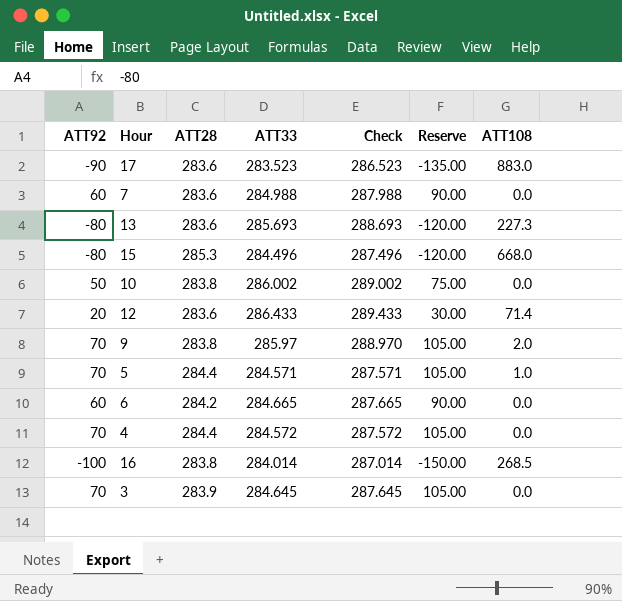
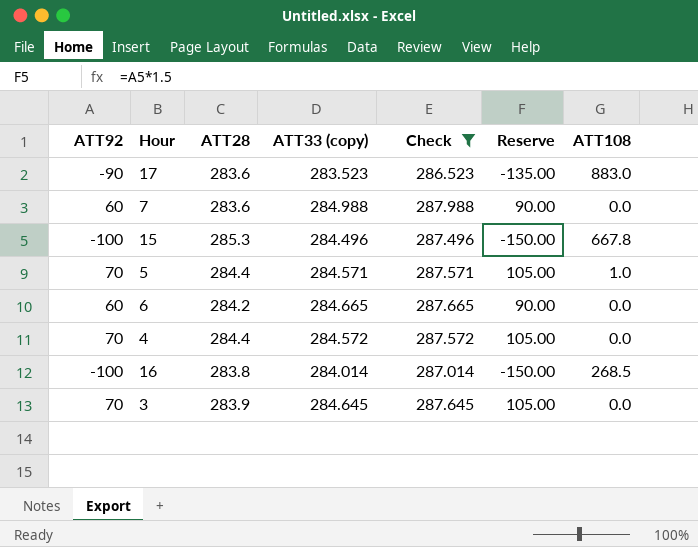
filter: none -> Check <= 287.988
column name: ATT33 -> ATT33 (copy)
15 | ATT92: -80 -> -100
15 | Reserve: -120.00 -> -150.00
15 | ATT108: 668.0 -> 667.8

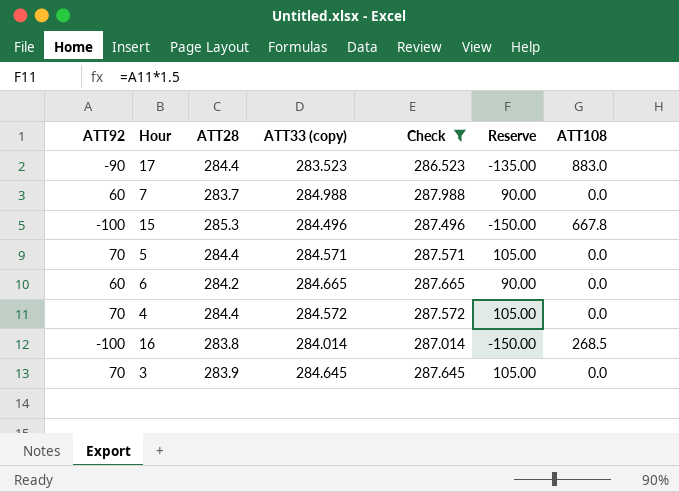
17 | ATT28: 283.6 -> 284.4
7 | ATT28: 283.6 -> 283.7
5 | ATT108: 1.0 -> 0.0

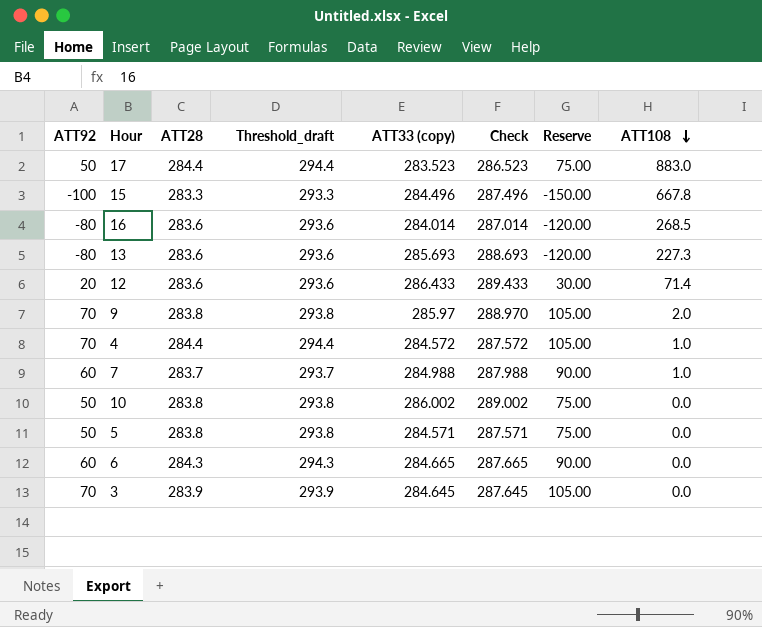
filter: Check <= 287.988 -> none
row order: none -> ATT108 descending
column Threshold_draft | formula: none -> [ATT28] + 10
17 | ATT92: -90 -> 50
17 | Reserve: -135.00 -> 75.00
15 | ATT28: 285.3 -> 283.3
16 | ATT92: -100 -> -80
16 | ATT28: 283.8 -> 283.6
16 | Reserve: -150.00 -> -120.00
4 | ATT108: 0.0 -> 1.0
7 | ATT108: 0.0 -> 1.0
5 | ATT92: 70 -> 50
5 | ATT28: 284.4 -> 283.8
5 | Reserve: 105.00 -> 75.00
6 | ATT28: 284.2 -> 284.3

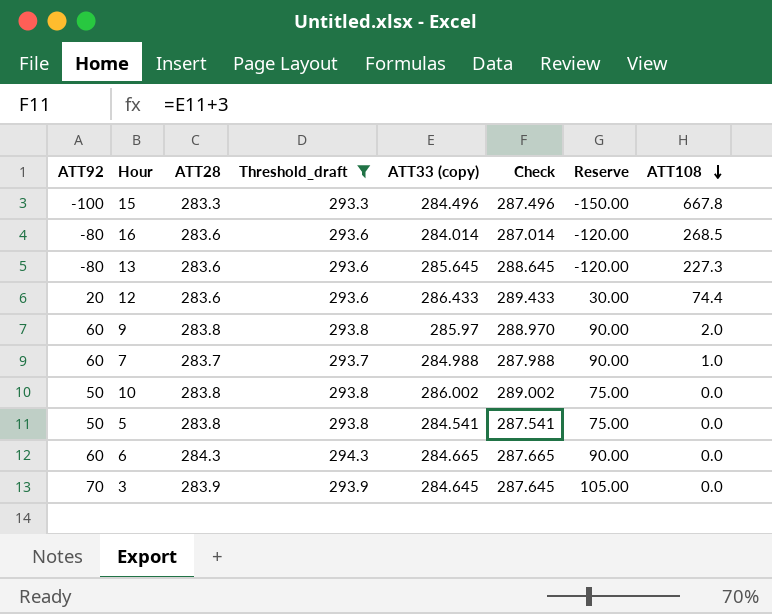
filter: none -> Threshold_draft != 294.4
13 | ATT33 (copy): 285.693 -> 285.645
13 | Check: 288.693 -> 288.645
12 | ATT108: 71.4 -> 74.4
9 | ATT92: 70 -> 60
9 | Reserve: 105.00 -> 90.00
5 | ATT33 (copy): 284.571 -> 284.541
5 | Check: 287.571 -> 287.541

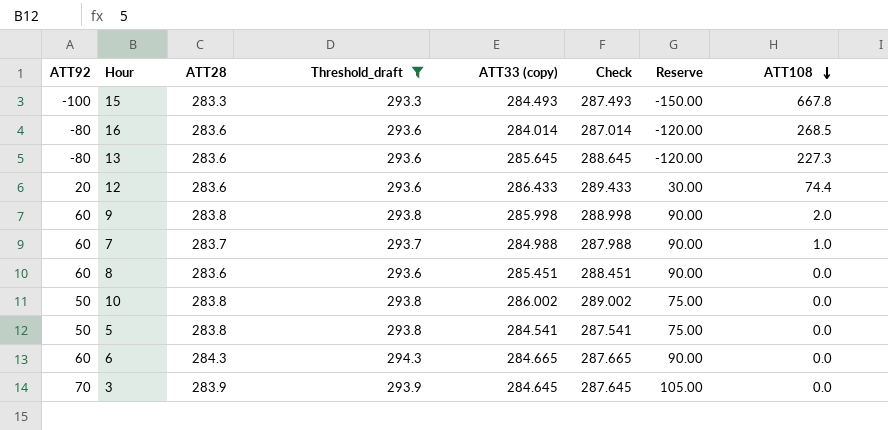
15 | ATT33 (copy): 284.496 -> 284.493
15 | Check: 287.496 -> 287.493
9 | ATT33 (copy): 285.97 -> 285.998
9 | Check: 288.970 -> 288.998
row 8: none -> 60 | 283.6 | 293.6 | 285.451 | 288.451 | 90.00 | 0.0

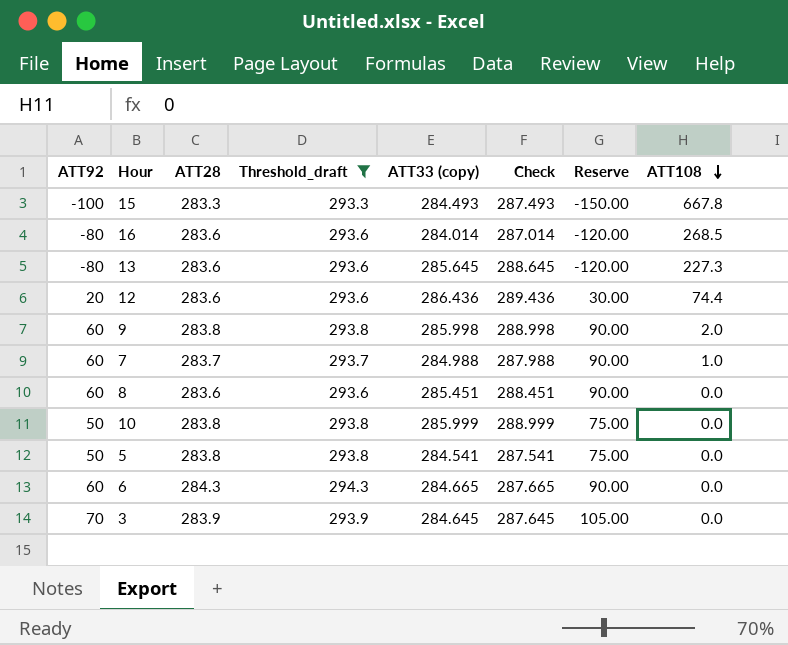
12 | ATT33 (copy): 286.433 -> 286.436
12 | Check: 289.433 -> 289.436
10 | ATT33 (copy): 286.002 -> 285.999
10 | Check: 289.002 -> 288.999

